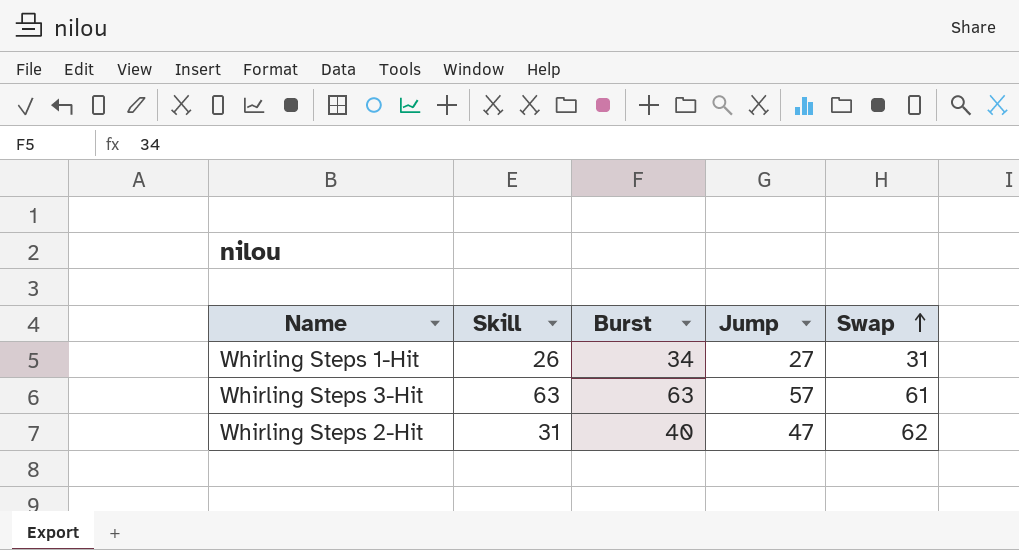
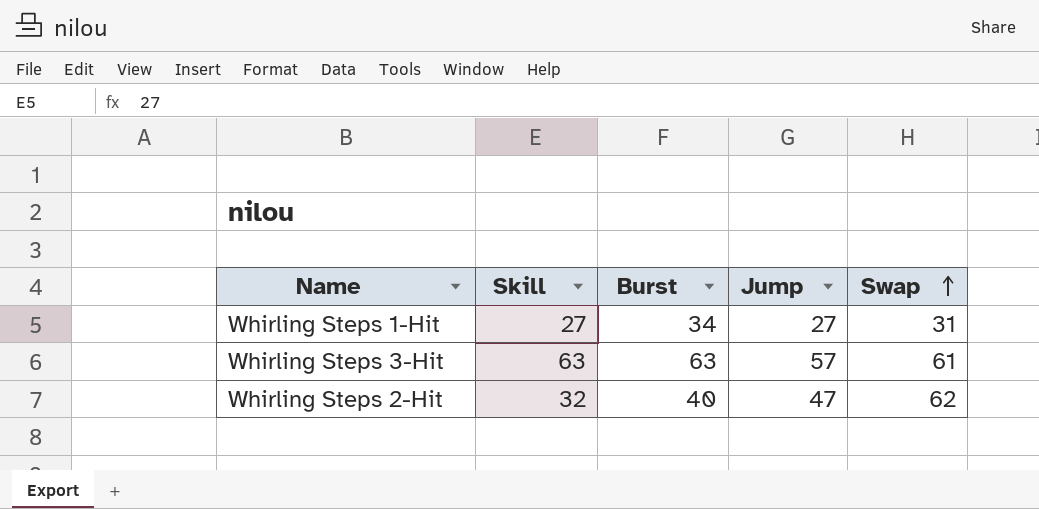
Whirling Steps 1-Hit | Skill: 26 -> 27
Whirling Steps 2-Hit | Skill: 31 -> 32

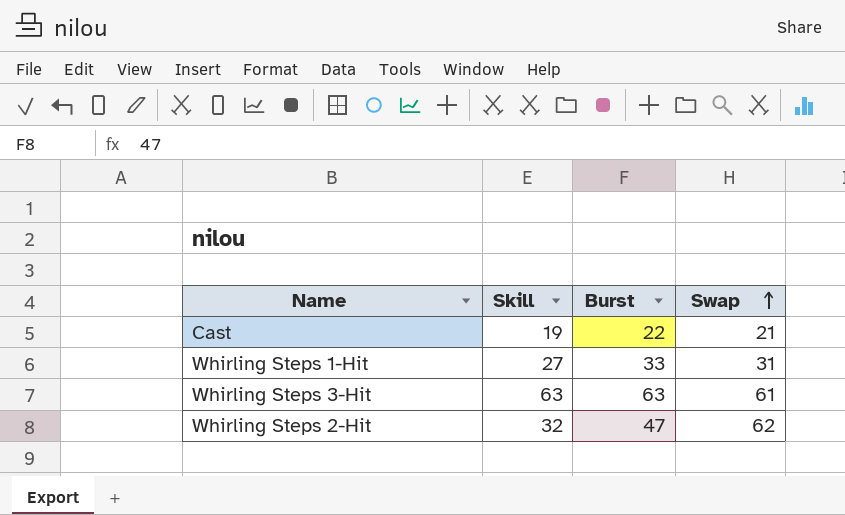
column Jump | position: 4 -> none
row Cast: none -> 19 | 22 | 21
Whirling Steps 1-Hit | Burst: 34 -> 33
Whirling Steps 2-Hit | Burst: 40 -> 47

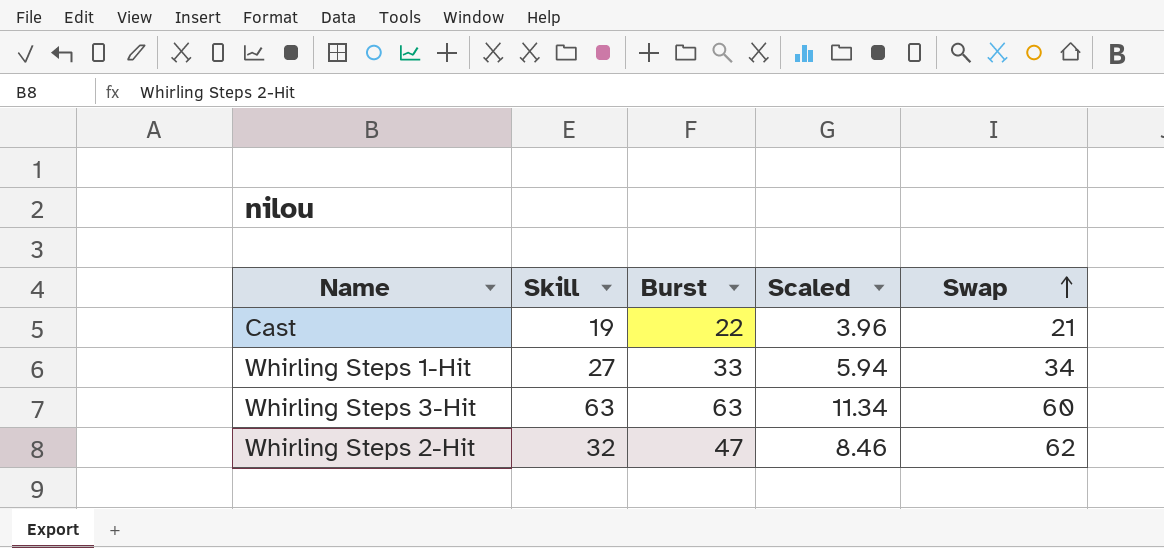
column Scaled | formula: none -> [Burst] * 0.18
Whirling Steps 1-Hit | Swap: 31 -> 34
Whirling Steps 3-Hit | Swap: 61 -> 60

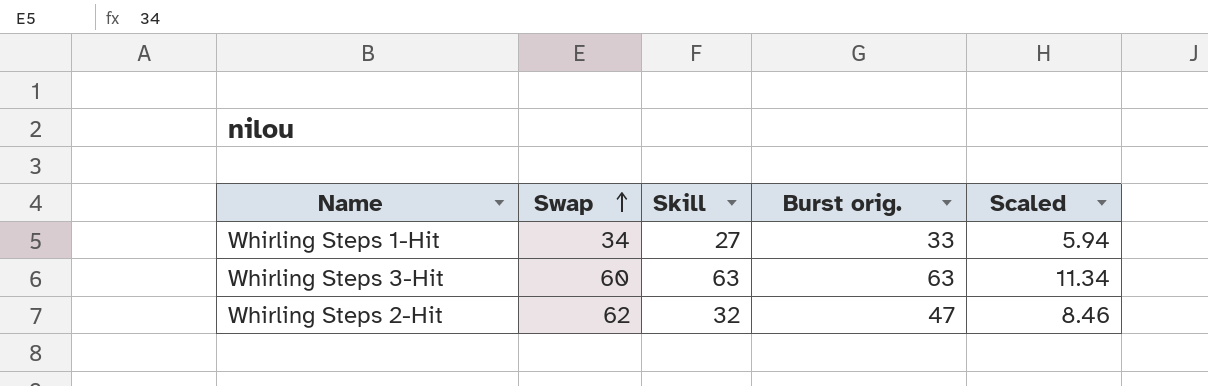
column Swap | position: 5 -> 2
column name: Burst -> Burst orig.
row Cast: 19 | 22 | 3.96 | 21 -> none

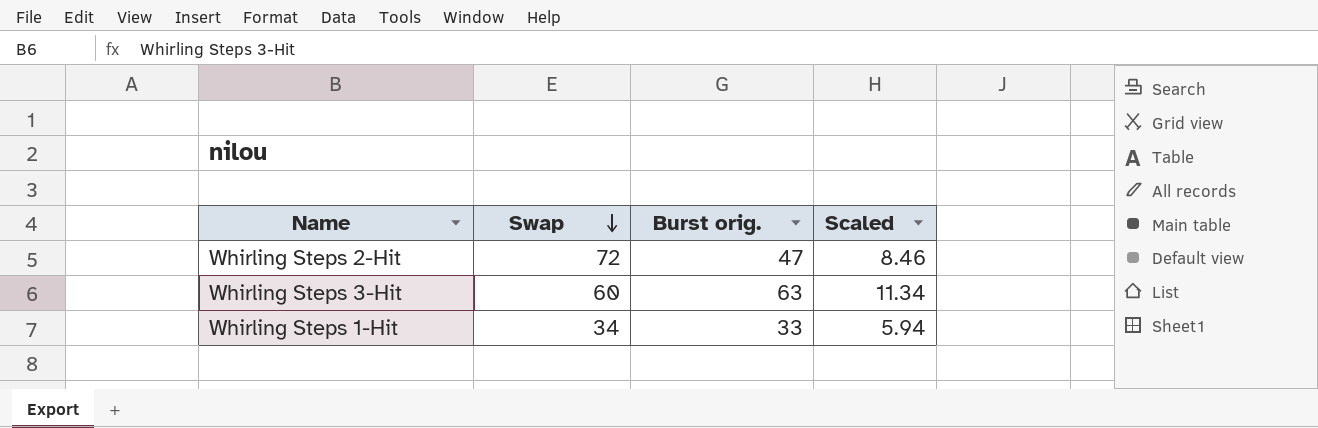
row order: Swap ascending -> Swap descending
column Skill | position: 3 -> none
Whirling Steps 2-Hit | Swap: 62 -> 72

